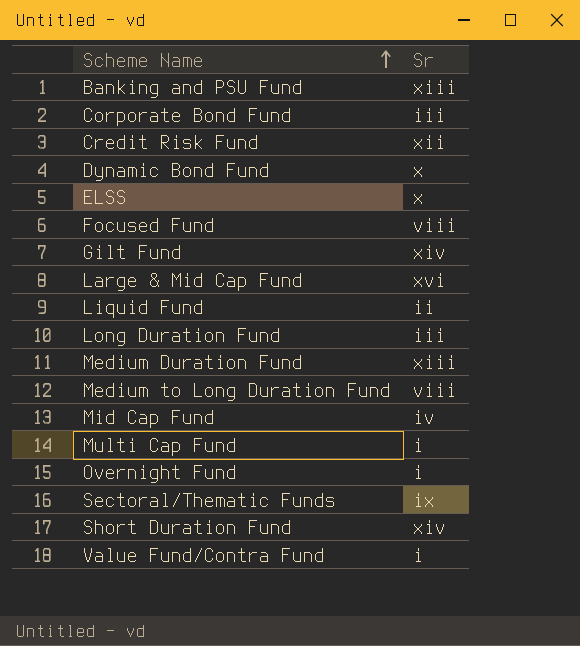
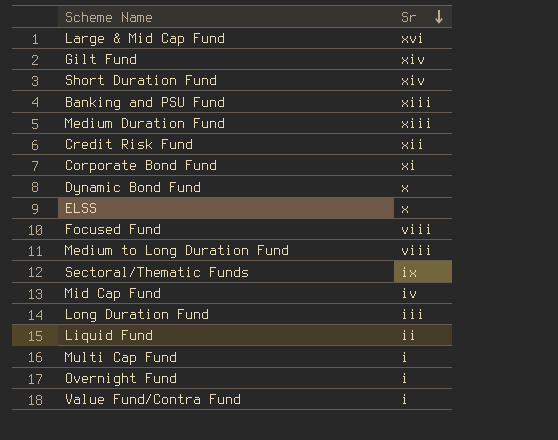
row order: Scheme Name ascending -> Sr descending
Corporate Bond Fund | Sr: iii -> xi

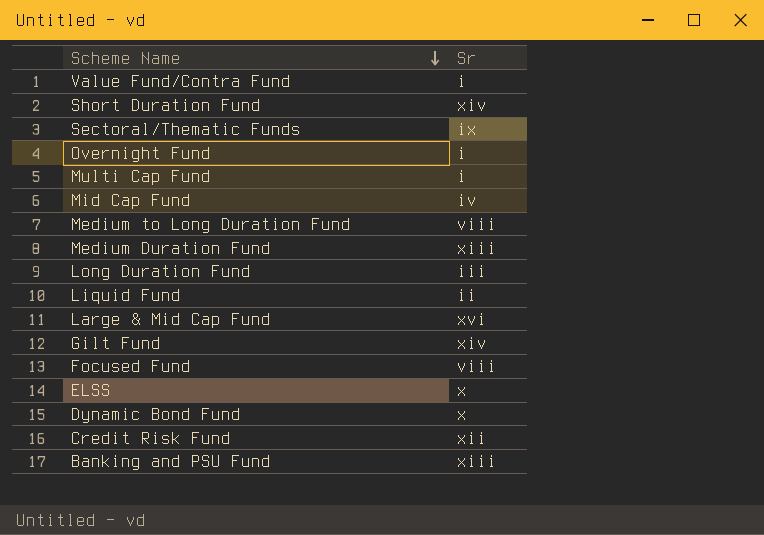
row order: Sr descending -> Scheme Name descending
row Corporate Bond Fund: xi -> none

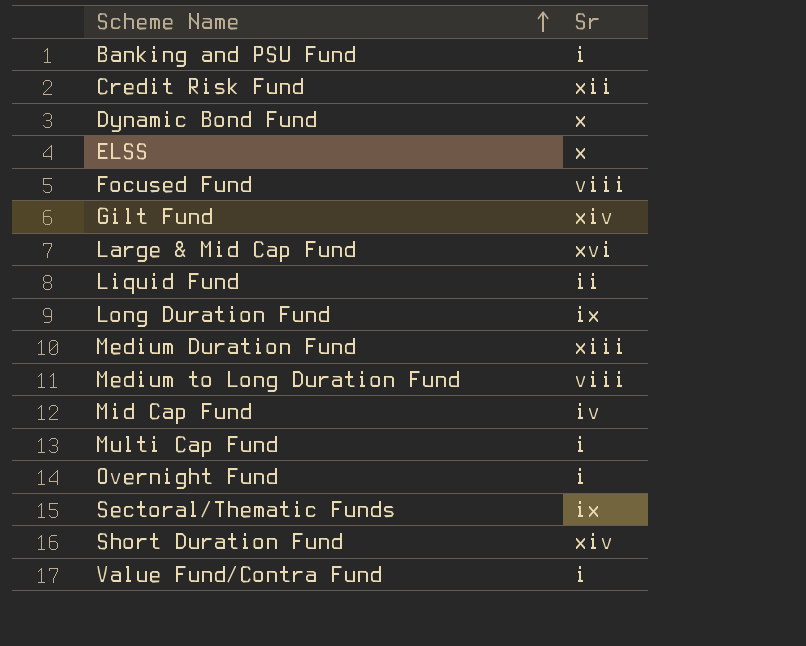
row order: Scheme Name descending -> Scheme Name ascending
Banking and PSU Fund | Sr: xiii -> i
Long Duration Fund | Sr: iii -> ix

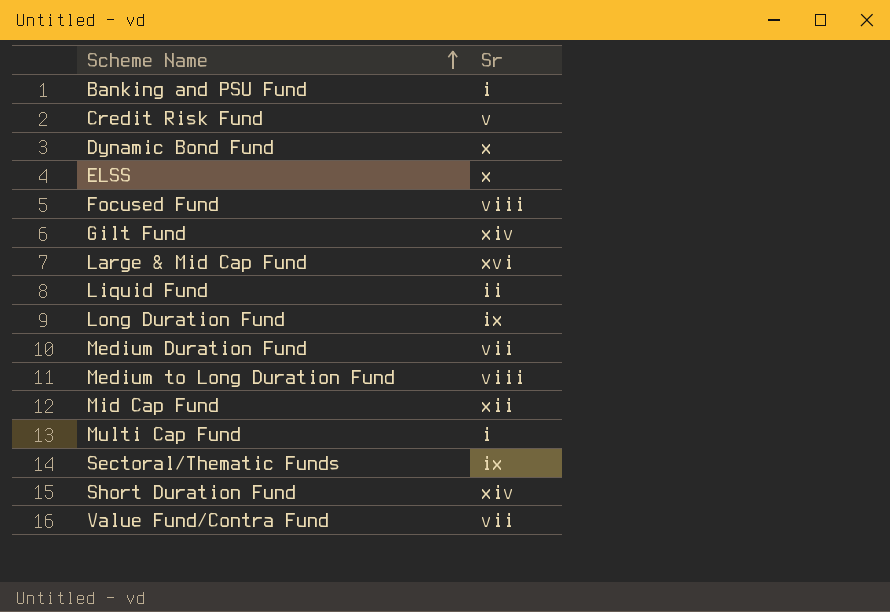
row Overnight Fund: i -> none
Credit Risk Fund | Sr: xii -> v
Medium Duration Fund | Sr: xiii -> vii
Mid Cap Fund | Sr: iv -> xii
Value Fund/Contra Fund | Sr: i -> vii

